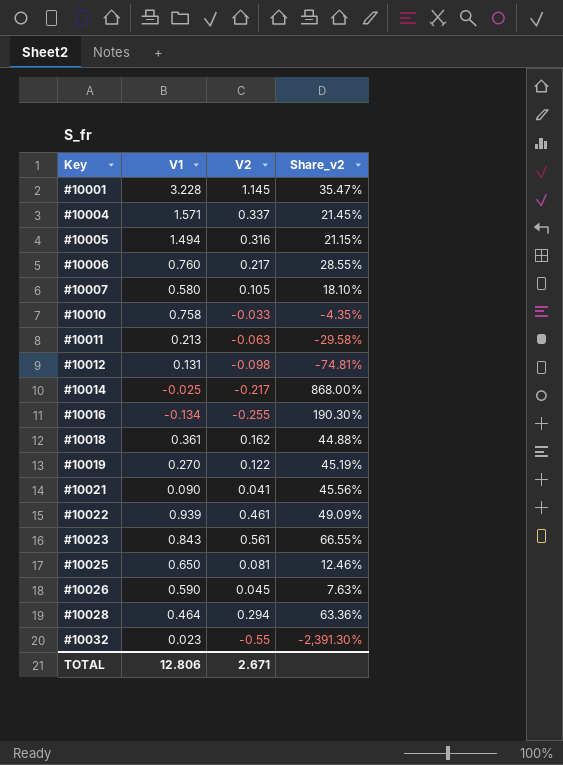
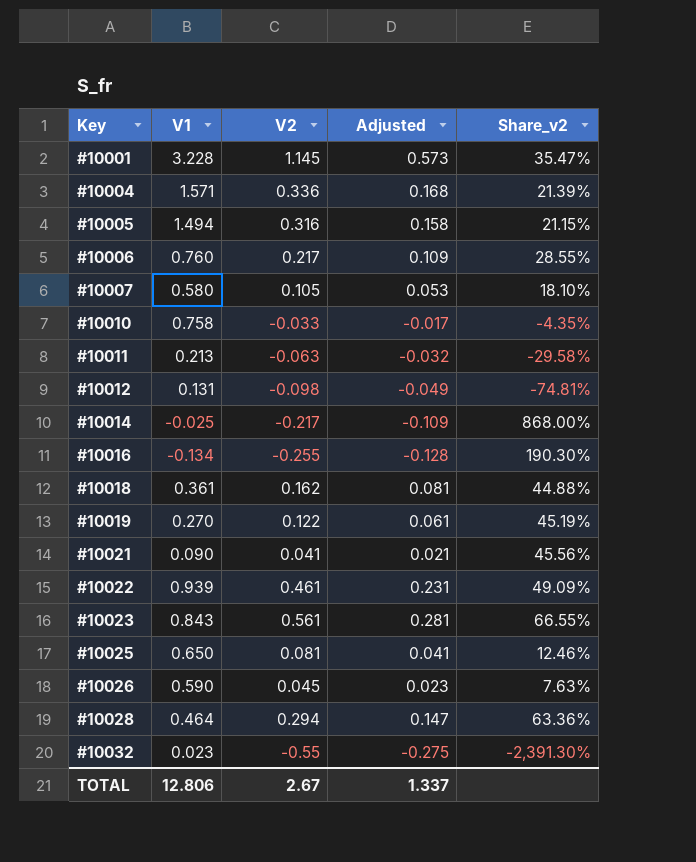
column Adjusted | formula: none -> [V2] * 0.5
#10004 | V2: 0.337 -> 0.336
#10004 | Share_v2: 21.45% -> 21.39%
TOTAL | V2: 2.671 -> 2.67

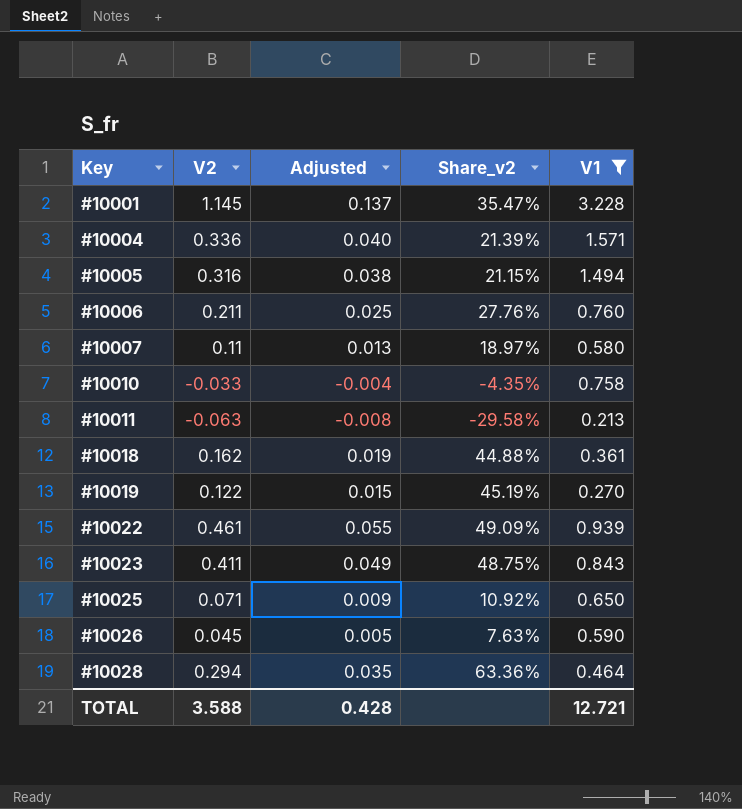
filter: none -> V1 >= 0.213
column Adjusted | formula: [V2] * 0.5 -> [V2] * 0.12
column V1 | position: 2 -> 5
#10006 | V2: 0.217 -> 0.211
#10006 | Share_v2: 28.55% -> 27.76%
#10007 | V2: 0.105 -> 0.11
#10007 | Share_v2: 18.10% -> 18.97%
#10023 | V2: 0.561 -> 0.411
#10023 | Share_v2: 66.55% -> 48.75%
#10025 | V2: 0.081 -> 0.071
#10025 | Share_v2: 12.46% -> 10.92%
TOTAL | V2: 2.67 -> 3.588
TOTAL | Adjusted: 1.337 -> 0.428
TOTAL | V1: 12.806 -> 12.721

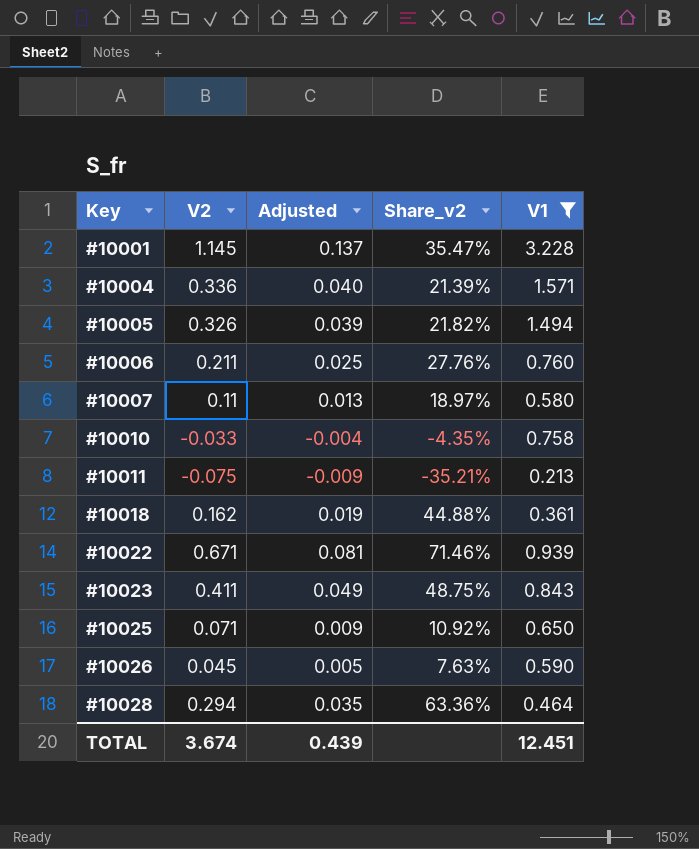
row #10019: 0.122 | 0.015 | 45.19% | 0.270 -> none
#10005 | V2: 0.316 -> 0.326
#10005 | Adjusted: 0.038 -> 0.039
#10005 | Share_v2: 21.15% -> 21.82%
#10011 | V2: -0.063 -> -0.075
#10011 | Adjusted: -0.008 -> -0.009
#10011 | Share_v2: -29.58% -> -35.21%
#10022 | V2: 0.461 -> 0.671
#10022 | Adjusted: 0.055 -> 0.081
#10022 | Share_v2: 49.09% -> 71.46%
TOTAL | V2: 3.588 -> 3.674
TOTAL | Adjusted: 0.428 -> 0.439
TOTAL | V1: 12.721 -> 12.451

